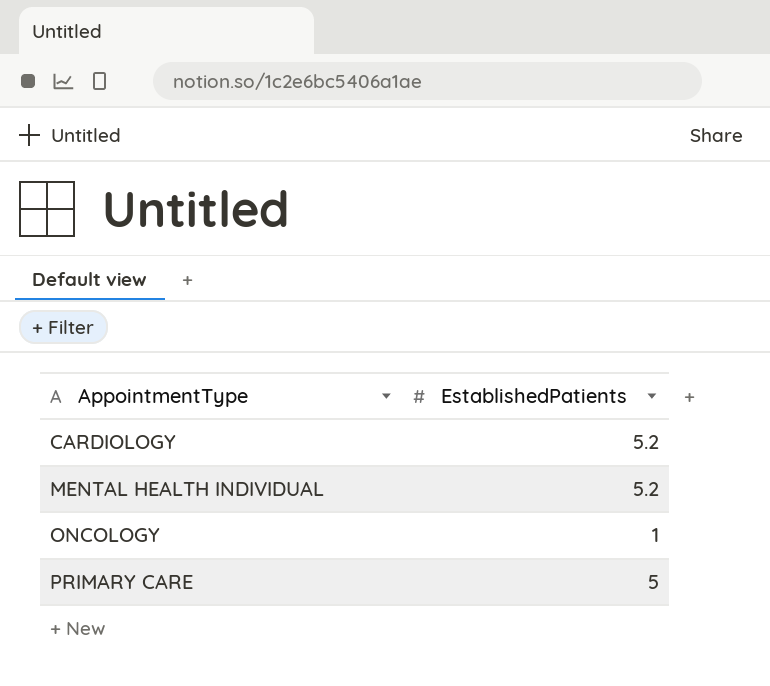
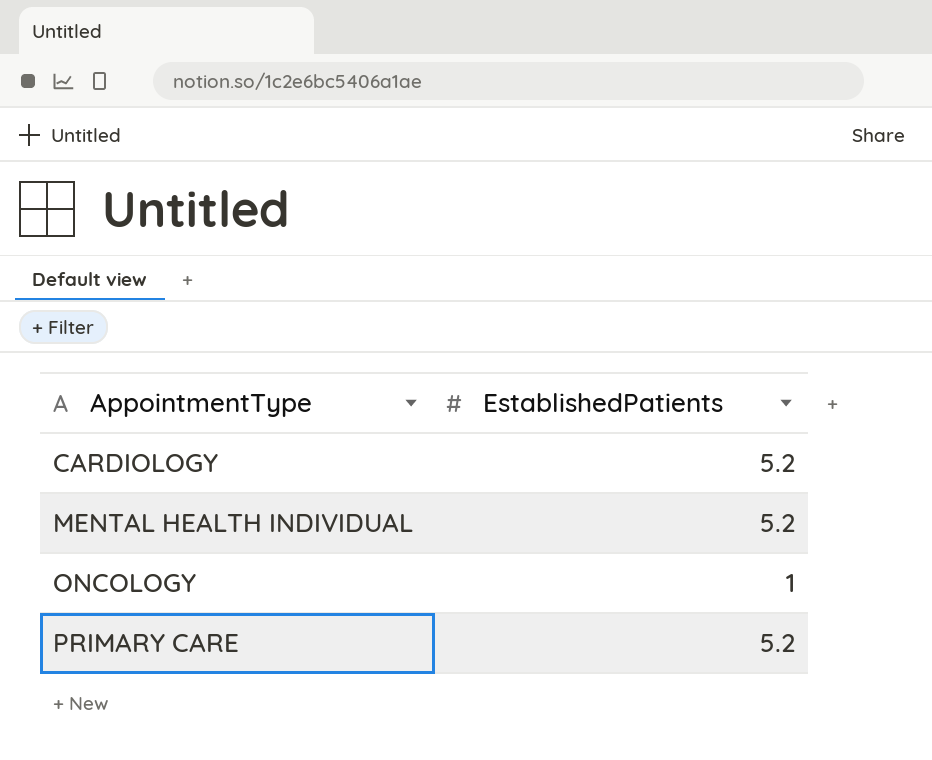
PRIMARY CARE | EstablishedPatients: 5 -> 5.2

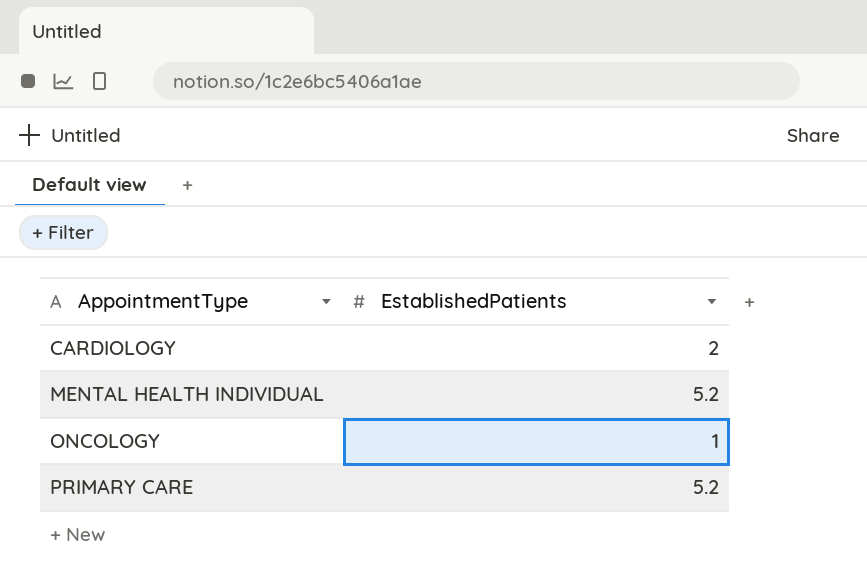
CARDIOLOGY | EstablishedPatients: 5.2 -> 2

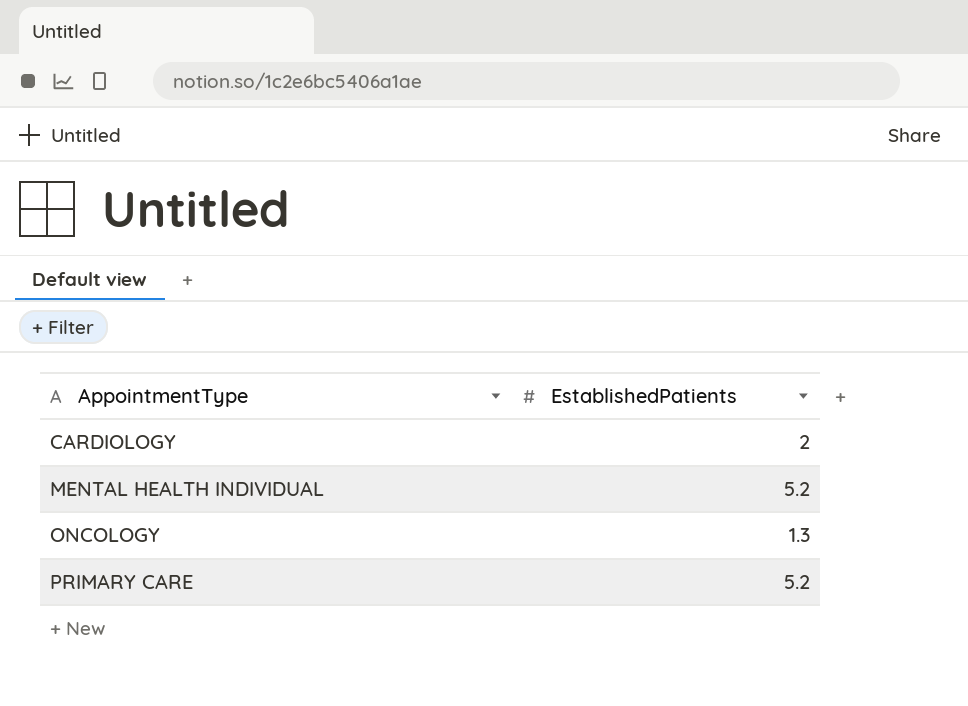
ONCOLOGY | EstablishedPatients: 1 -> 1.3

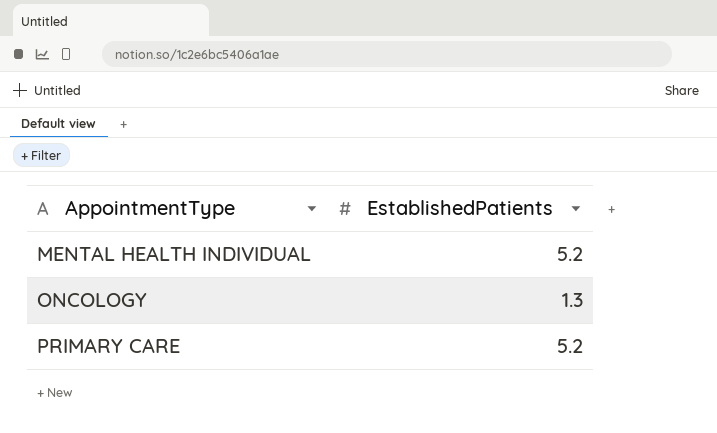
row CARDIOLOGY: 2 -> none

